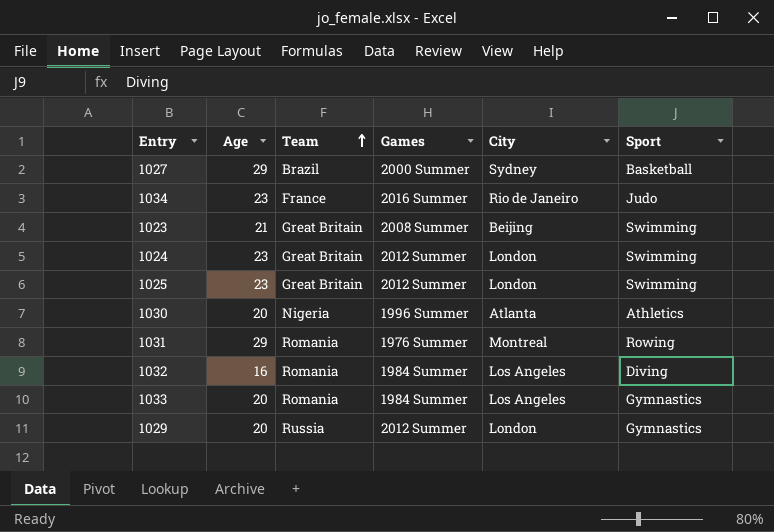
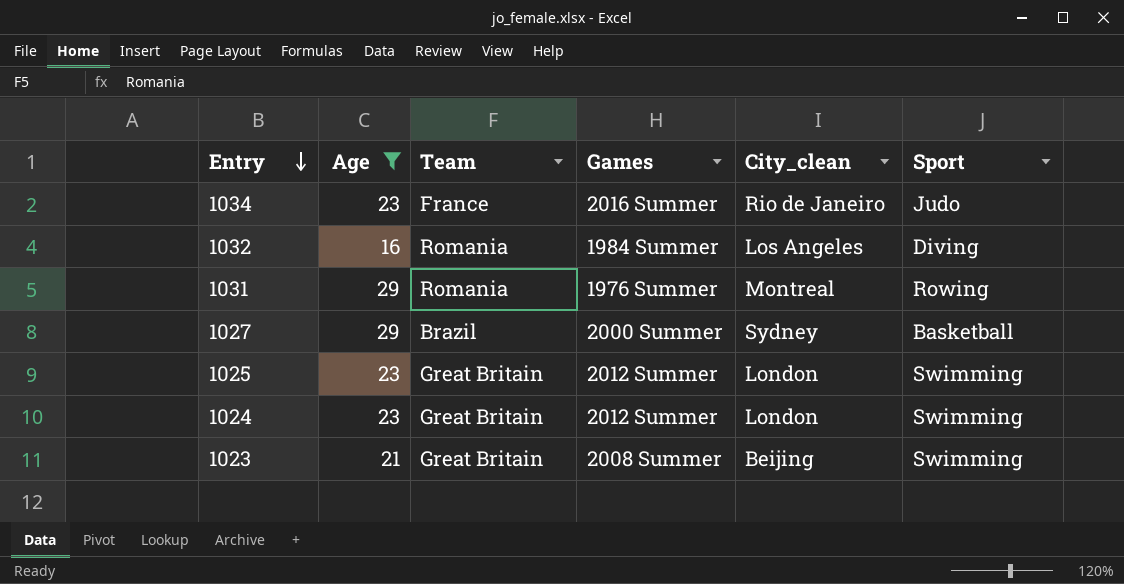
filter: none -> Age != 20
row order: Team ascending -> Entry descending
column name: City -> City_clean

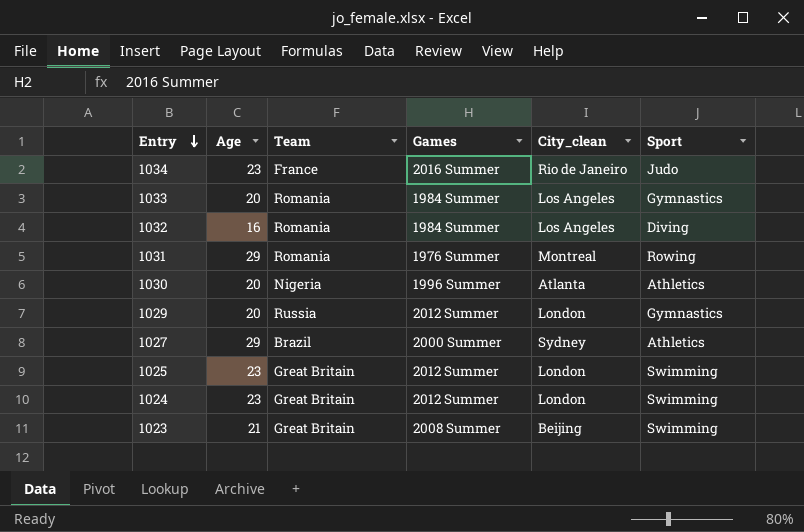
filter: Age != 20 -> none
1027 | Sport: Basketball -> Athletics

